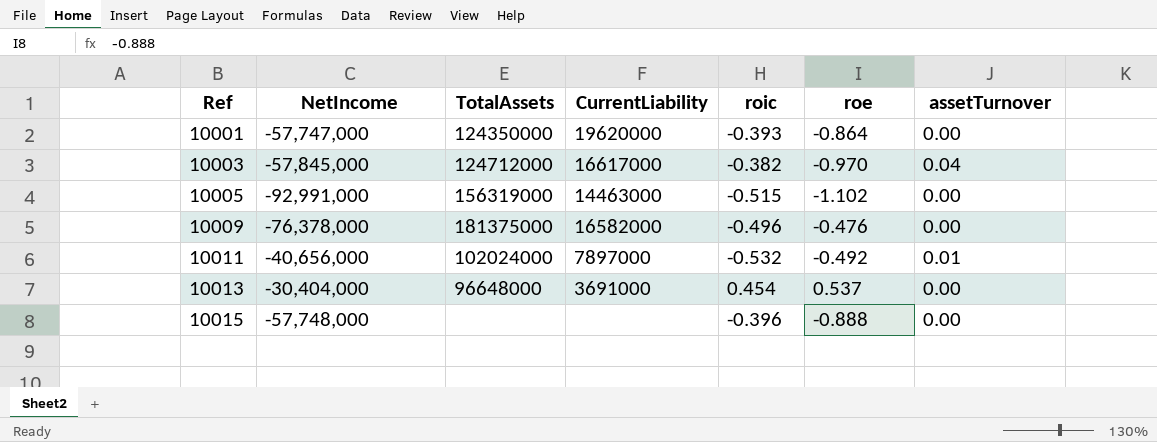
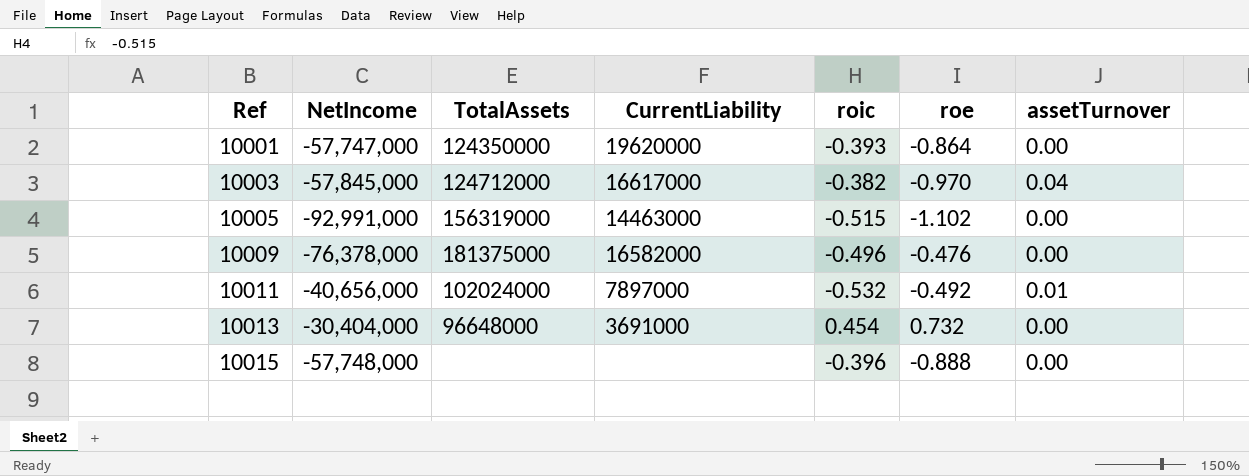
10013 | roe: 0.537 -> 0.732

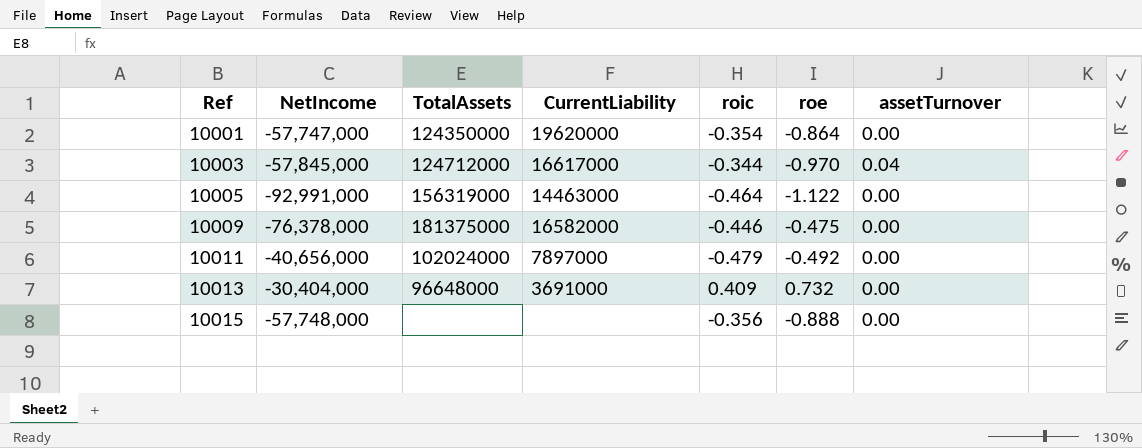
10001 | roic: -0.393 -> -0.354
10003 | roic: -0.382 -> -0.344
10005 | roic: -0.515 -> -0.464
10005 | roe: -1.102 -> -1.122
10009 | roic: -0.496 -> -0.446
10009 | roe: -0.476 -> -0.475
10011 | roic: -0.532 -> -0.479
10011 | assetTurnover: 0.01 -> 0.00
10013 | roic: 0.454 -> 0.409
10015 | roic: -0.396 -> -0.356

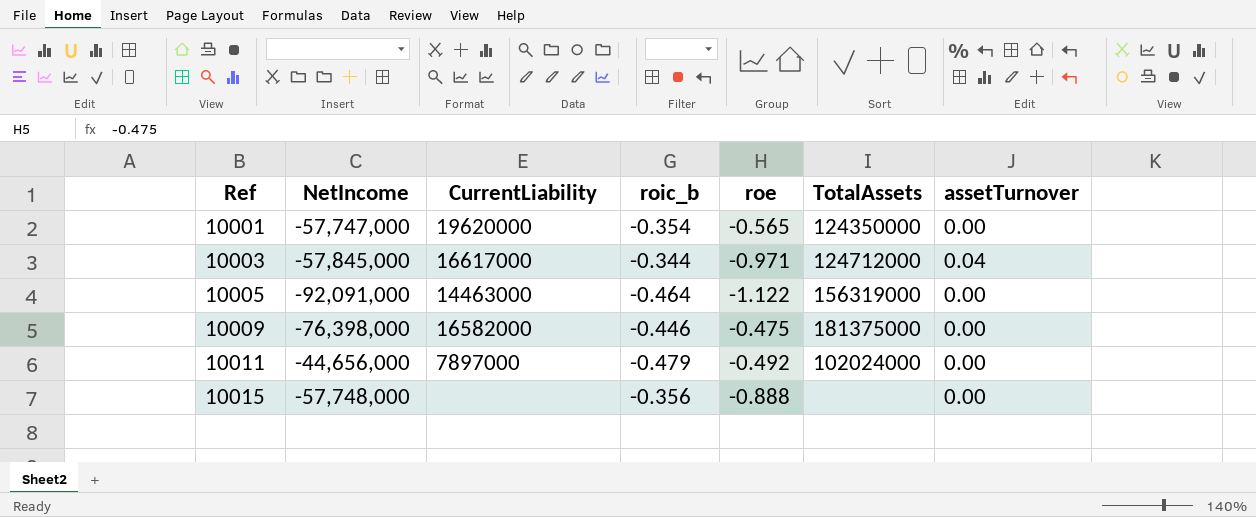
column name: roic -> roic_b
column TotalAssets | position: 3 -> 6
row 10013: -30,404,000 | 96648000 | 3691000 | 0.409 | 0.732 | 0.00 -> none
10001 | roe: -0.864 -> -0.565
10003 | roe: -0.970 -> -0.971
10005 | NetIncome: -92,991,000 -> -92,091,000
10009 | NetIncome: -76,378,000 -> -76,398,000
10011 | NetIncome: -40,656,000 -> -44,656,000

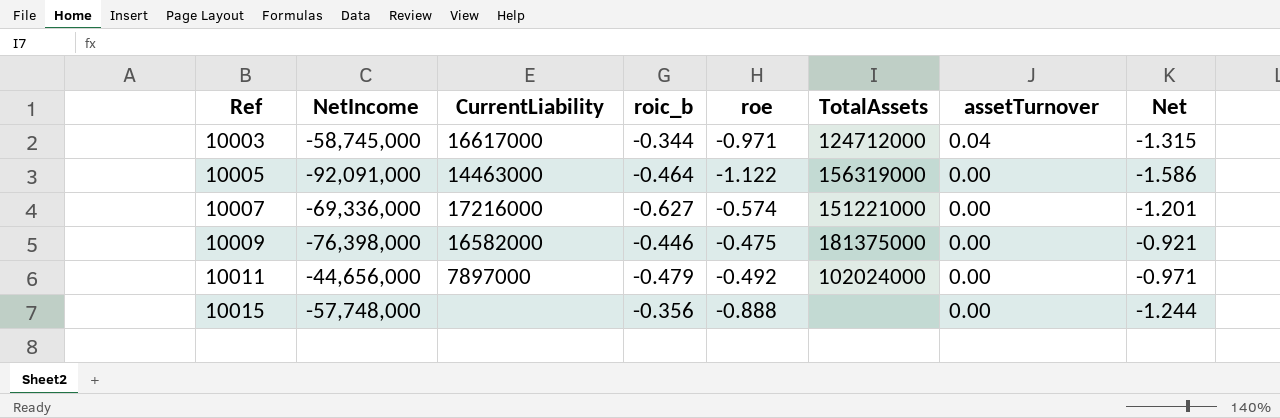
column Net | formula: none -> [roic_b] + [roe]
row 10001: -57,747,000 | 19620000 | -0.354 | -0.565 | 124350000 | 0.00 -> none
10003 | NetIncome: -57,845,000 -> -58,745,000
row 10007: none -> -69,336,000 | 17216000 | -0.627 | -0.574 | 151221000 | 0.00 | -1.201

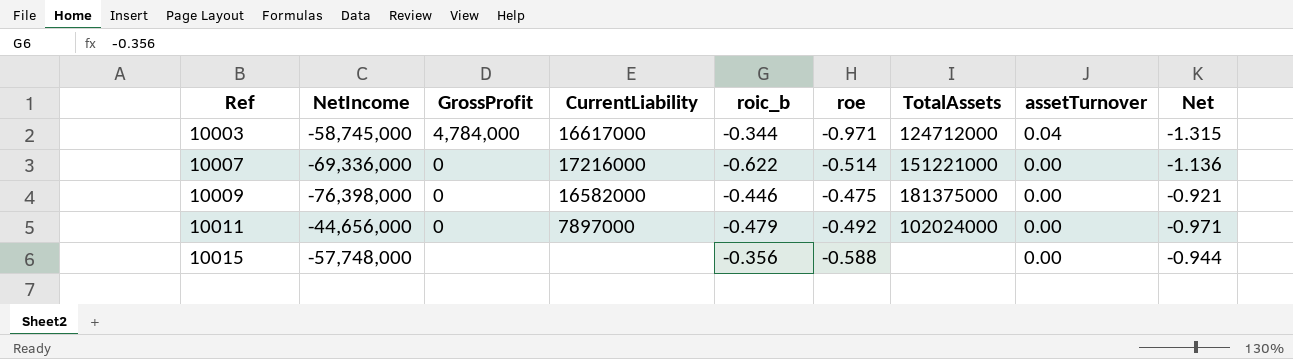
column GrossProfit | position: none -> 3
row 10005: -92,091,000 | 14463000 | -0.464 | -1.122 | 156319000 | 0.00 | -1.586 -> none
10007 | roic_b: -0.627 -> -0.622
10007 | roe: -0.574 -> -0.514
10007 | Net: -1.201 -> -1.136
10015 | roe: -0.888 -> -0.588
10015 | Net: -1.244 -> -0.944

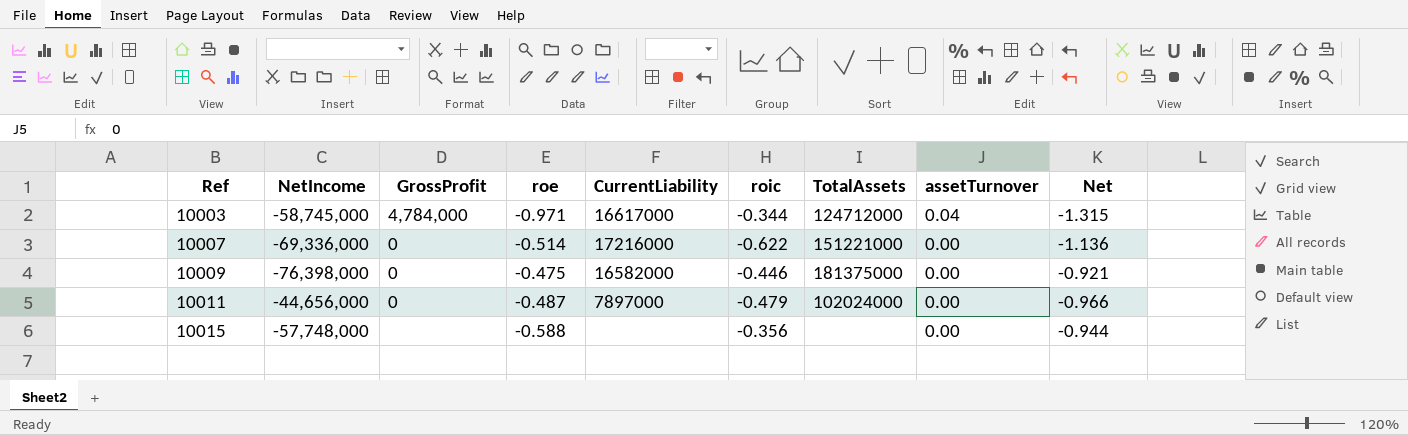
column roe | position: 6 -> 4
column name: roic_b -> roic
10011 | roe: -0.492 -> -0.487
10011 | Net: -0.971 -> -0.966

